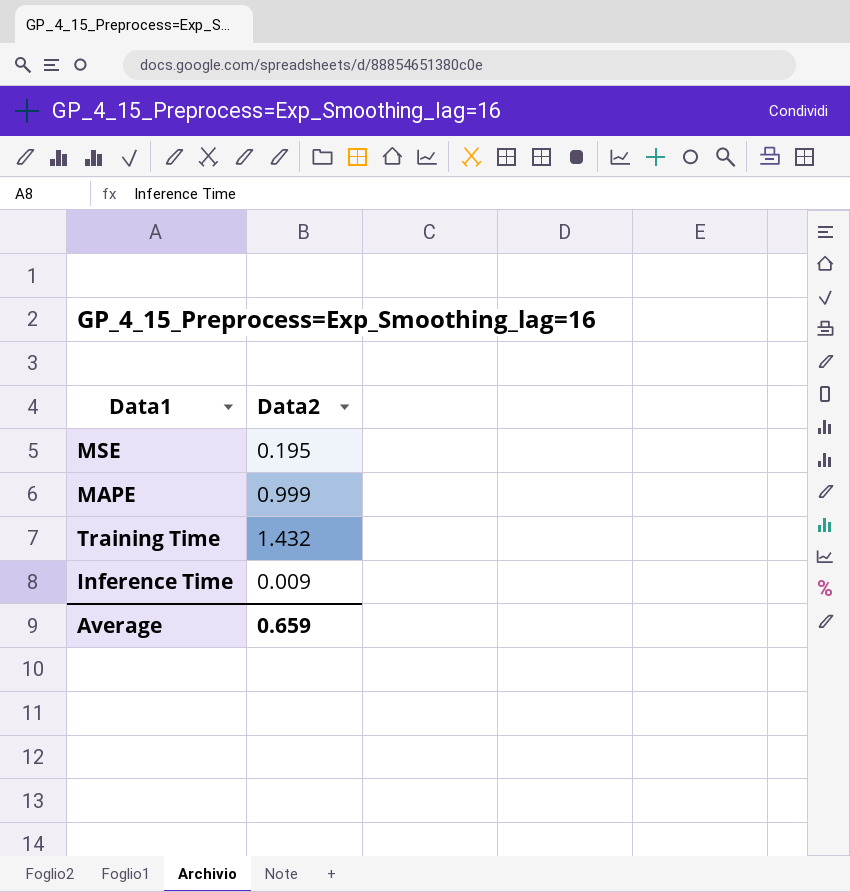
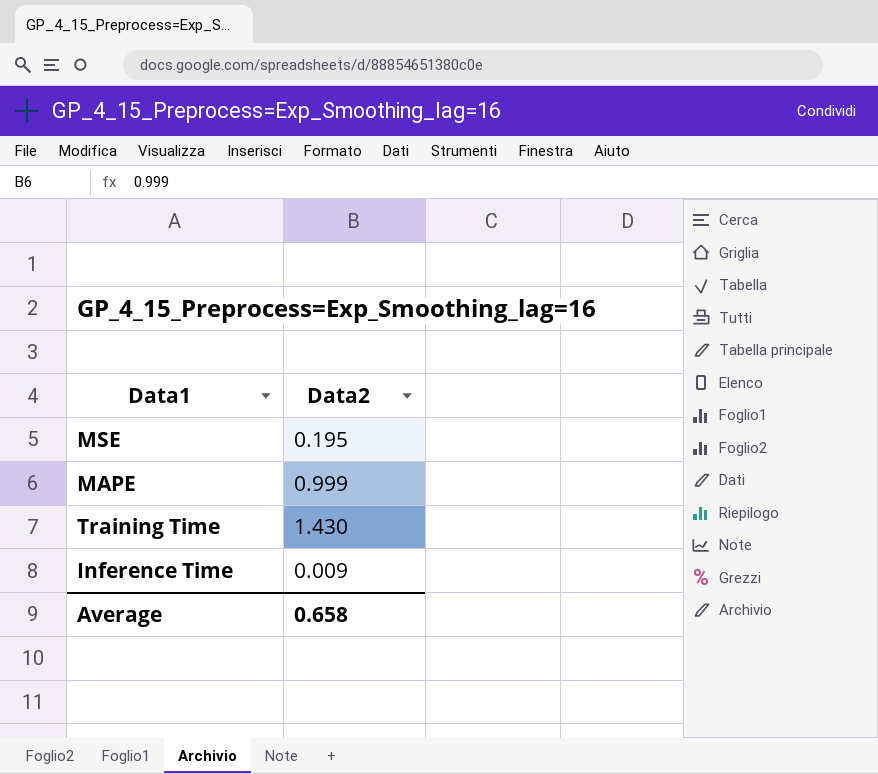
Training Time | Data2: 1.432 -> 1.430
Average | Data2: 0.659 -> 0.658

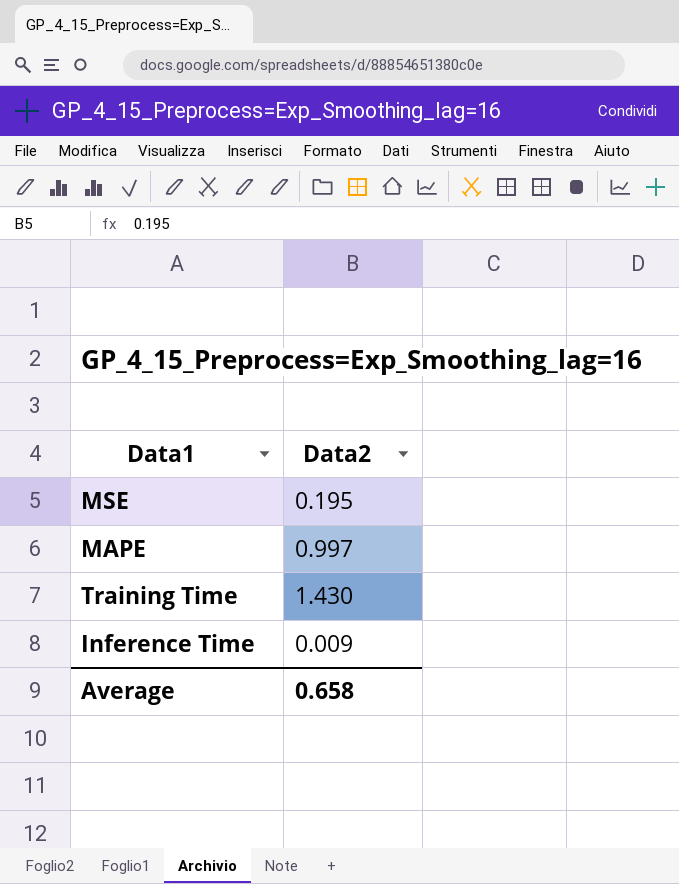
MAPE | Data2: 0.999 -> 0.997

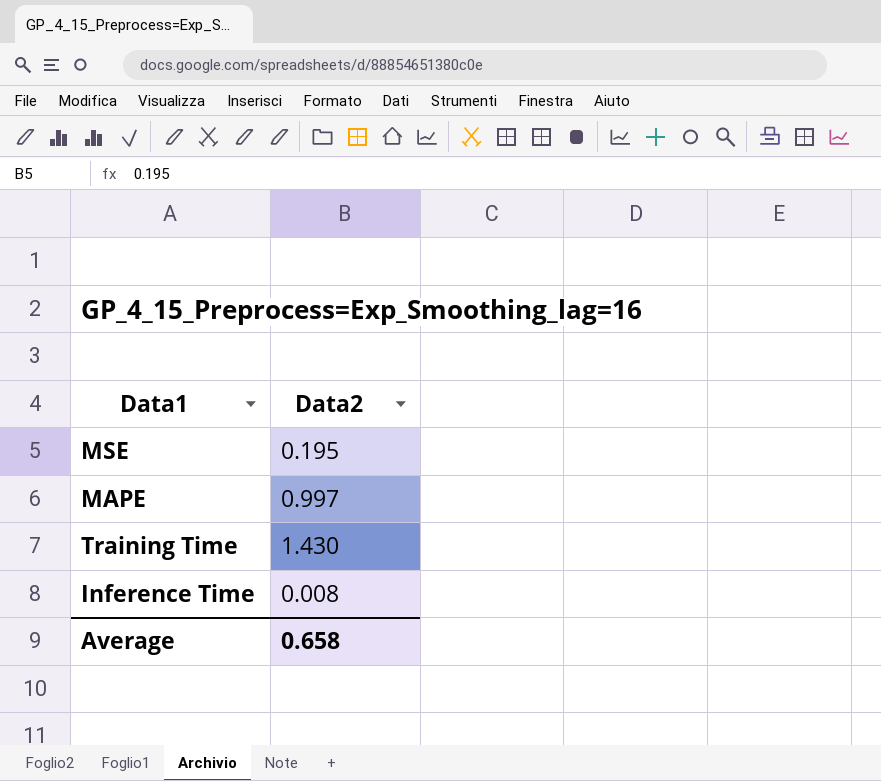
Inference Time | Data2: 0.009 -> 0.008

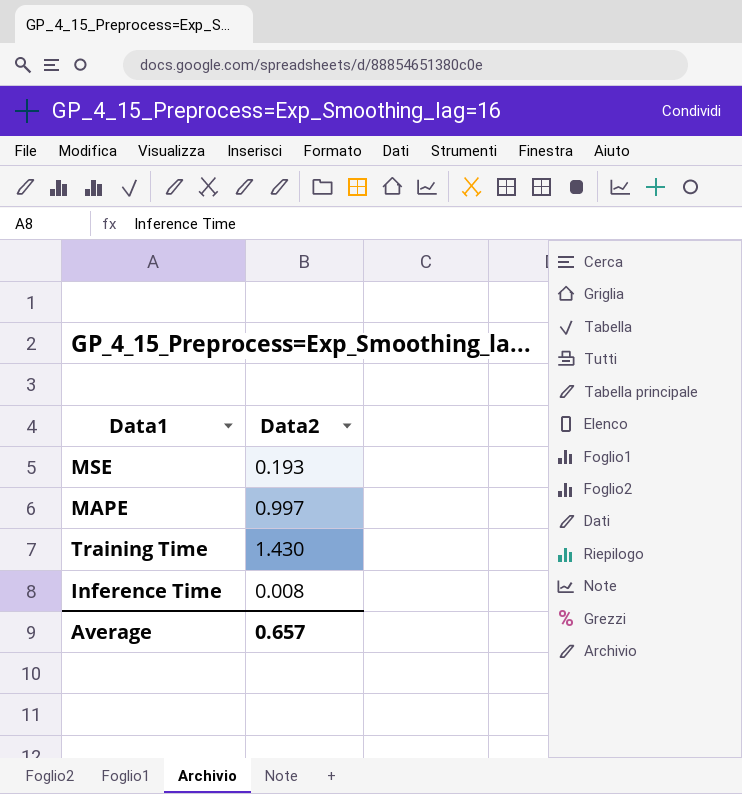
MSE | Data2: 0.195 -> 0.193
Average | Data2: 0.658 -> 0.657

